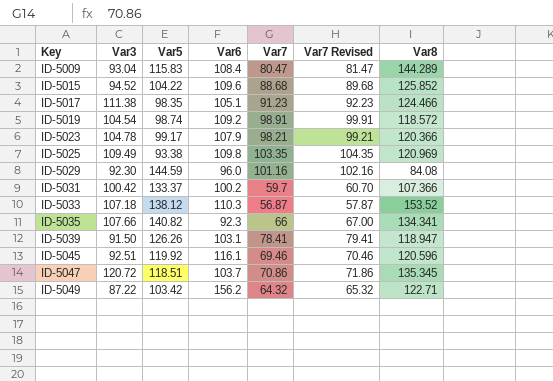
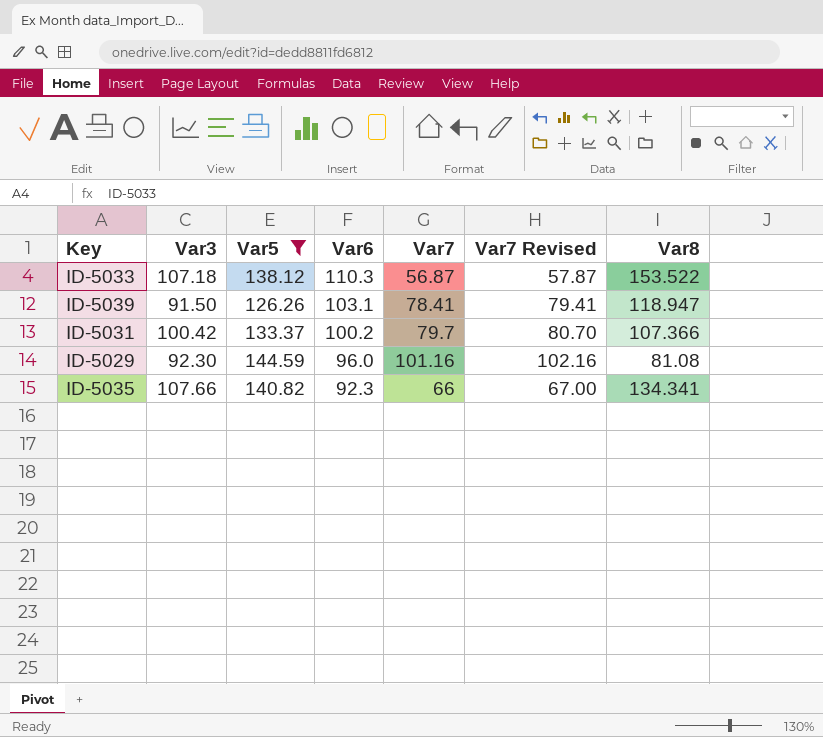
filter: none -> Var5 >= 126.26
row order: Key ascending -> Var6 descending
ID-5033 | Var8: 153.52 -> 153.522
ID-5031 | Var7: 59.7 -> 79.7
ID-5031 | Var7 Revised: 60.70 -> 80.70
ID-5029 | Var8: 84.08 -> 81.08

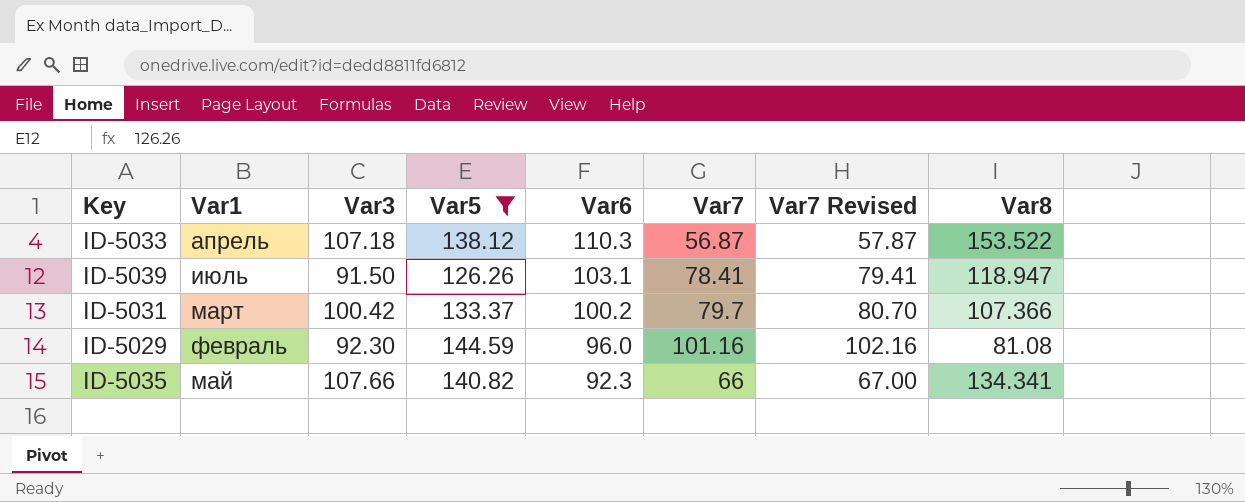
column Var1 | position: none -> 2

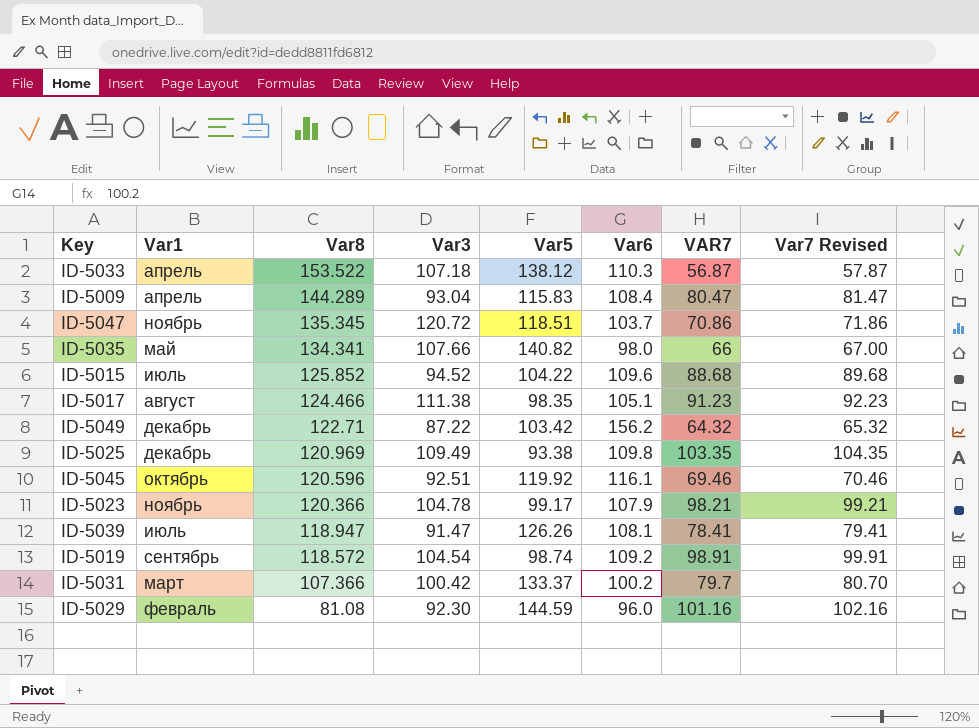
filter: Var5 >= 126.26 -> none
row order: Var6 descending -> Var8 descending
column Var8 | position: 8 -> 3
column name: Var7 -> VAR7
ID-5035 | Var6: 92.3 -> 98.0
ID-5039 | Var3: 91.50 -> 91.47
ID-5039 | Var6: 103.1 -> 108.1

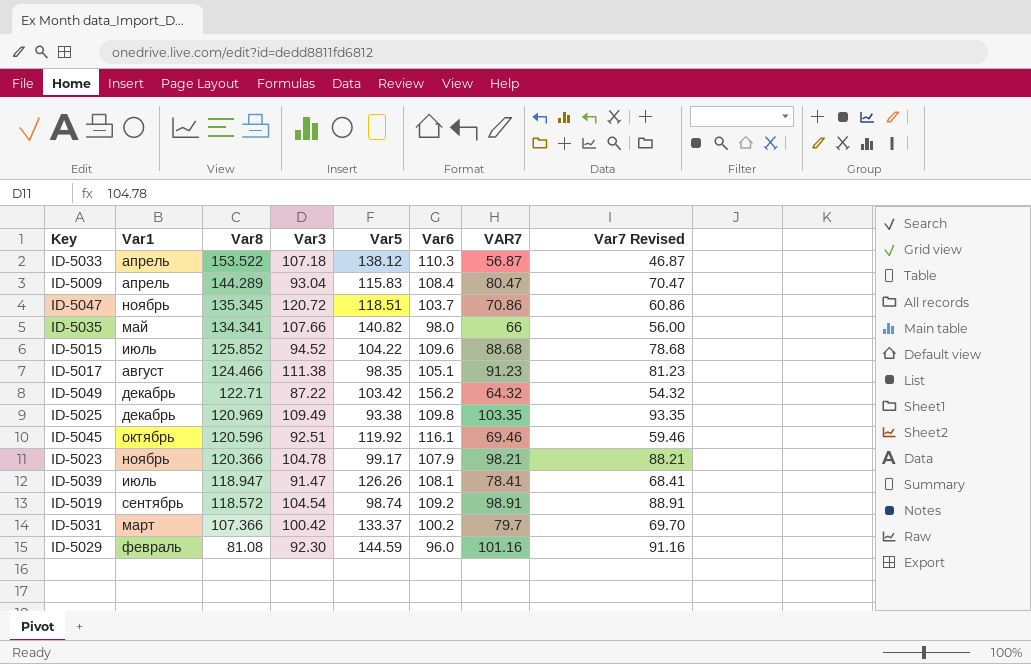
column Var7 Revised | formula: [VAR7] + 1 -> [VAR7] - 10

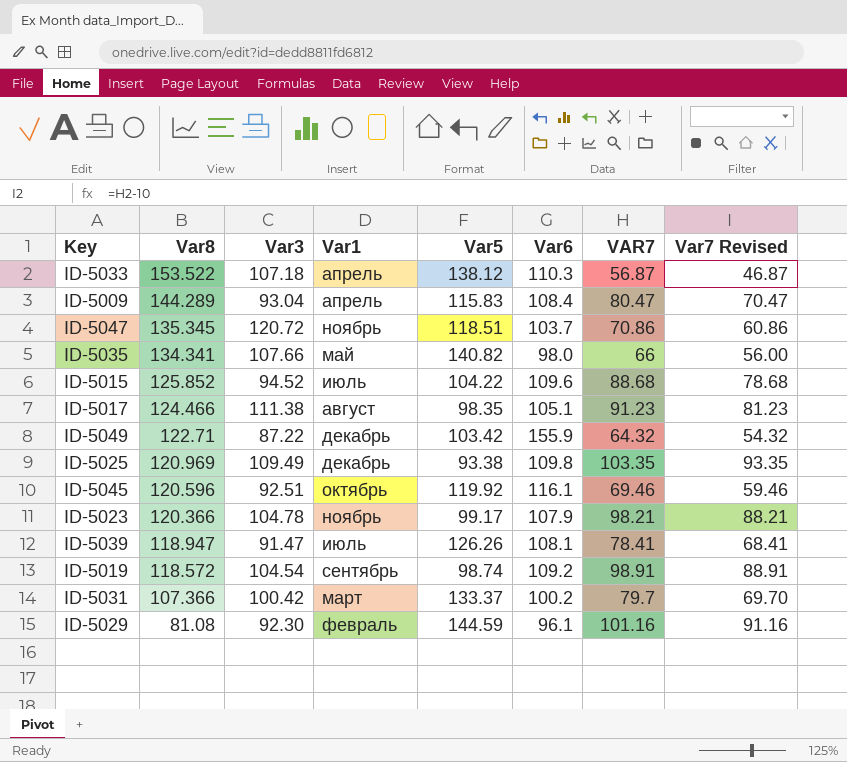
column Var1 | position: 2 -> 4
ID-5049 | Var6: 156.2 -> 155.9
ID-5029 | Var6: 96.0 -> 96.1

